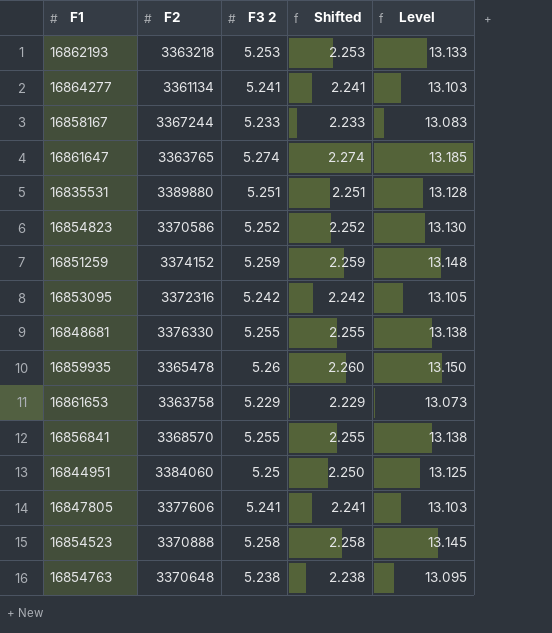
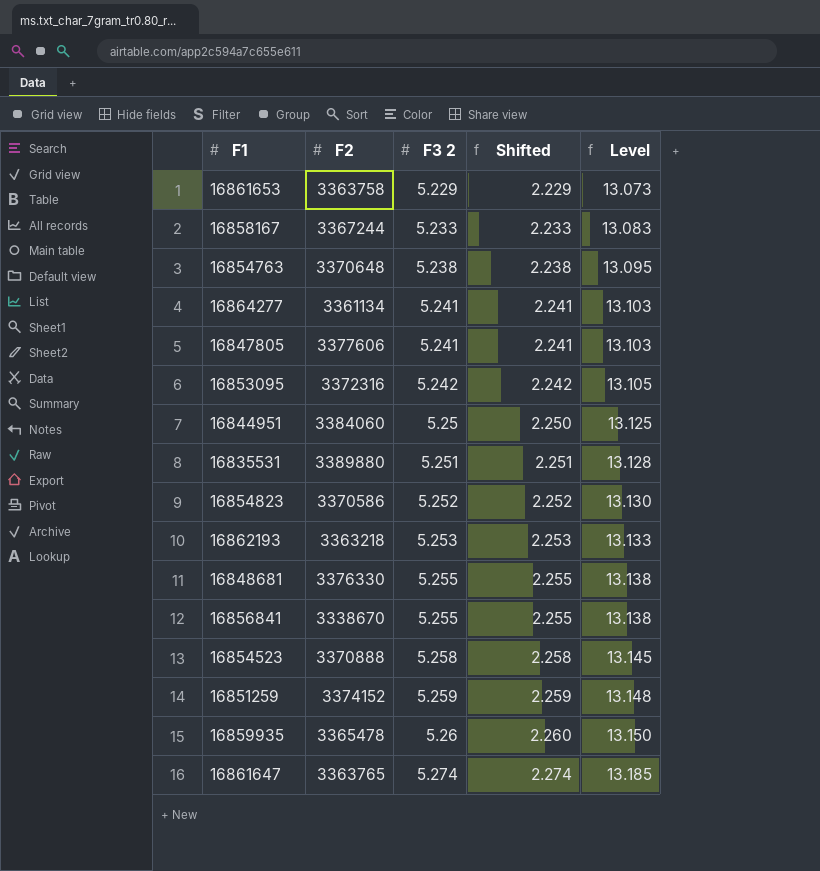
row order: none -> F3 2 ascending
16856841 | F2: 3368570 -> 3338670

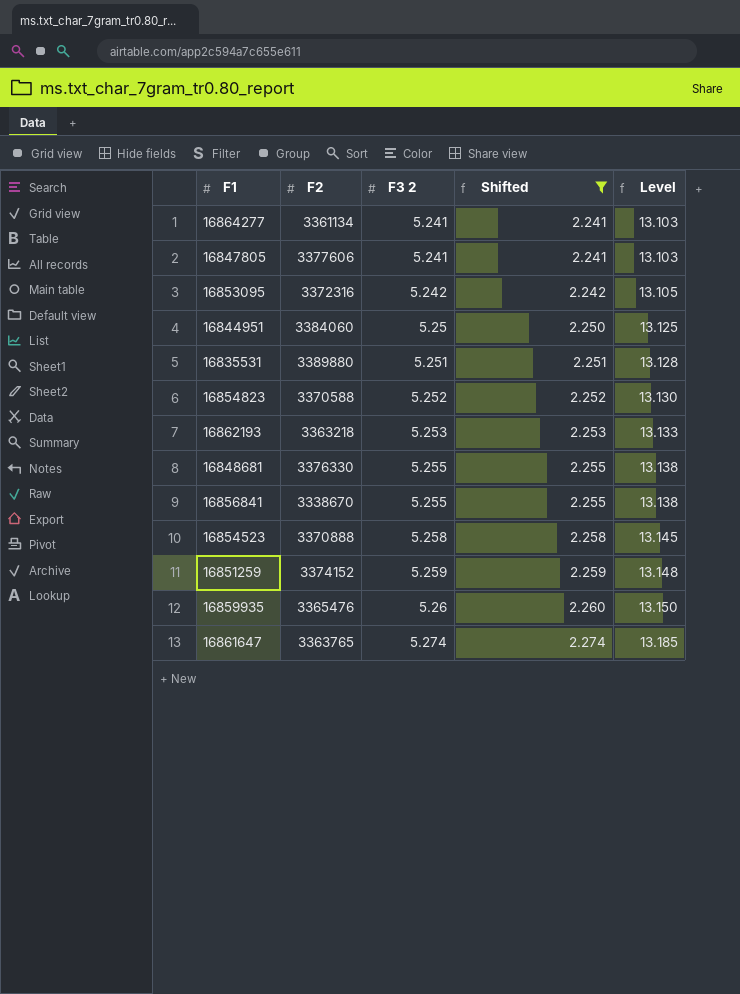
filter: none -> Shifted >= 2.241
16854823 | F2: 3370586 -> 3370588
16859935 | F2: 3365478 -> 3365476

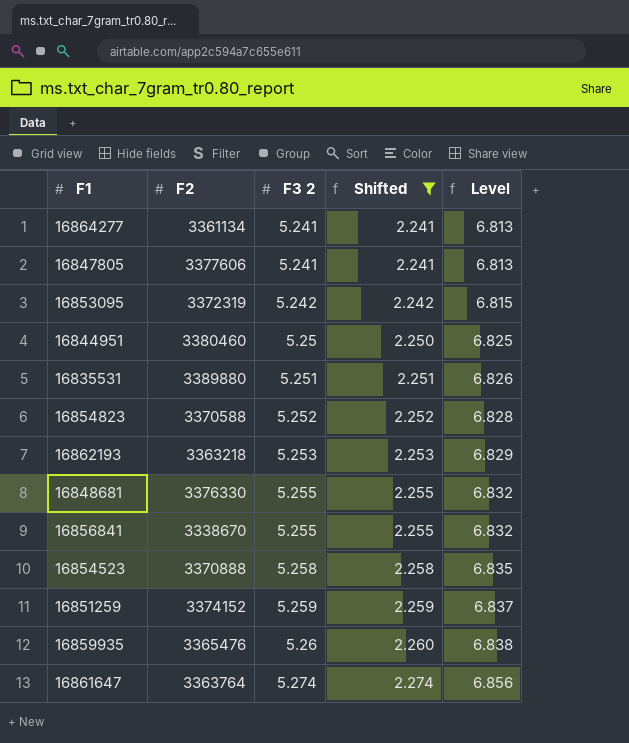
column Level | formula: [F3 2] * 2.5 -> [F3 2] * 1.3
16853095 | F2: 3372316 -> 3372319
16844951 | F2: 3384060 -> 3380460
16861647 | F2: 3363765 -> 3363764

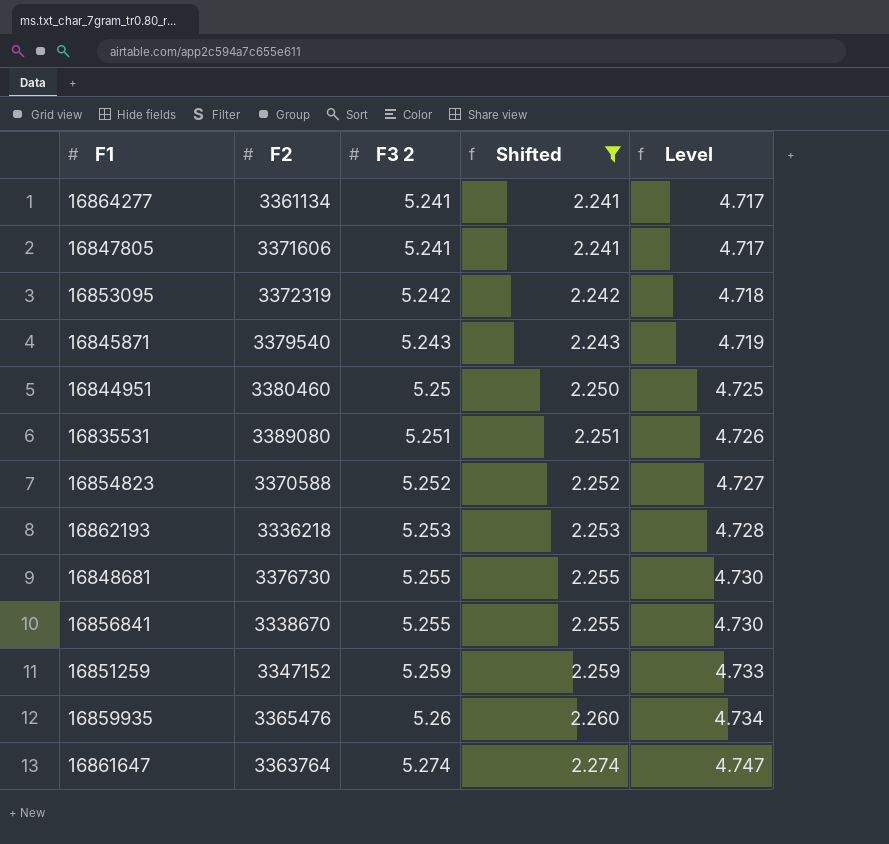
column Level | formula: [F3 2] * 1.3 -> [F3 2] * 0.9
row 16854523: 3370888 | 5.258 | 2.258 | 6.835 -> none
16847805 | F2: 3377606 -> 3371606
row 16845871: none -> 3379540 | 5.243 | 2.243 | 4.719
16835531 | F2: 3389880 -> 3389080
16862193 | F2: 3363218 -> 3336218
16848681 | F2: 3376330 -> 3376730
16851259 | F2: 3374152 -> 3347152

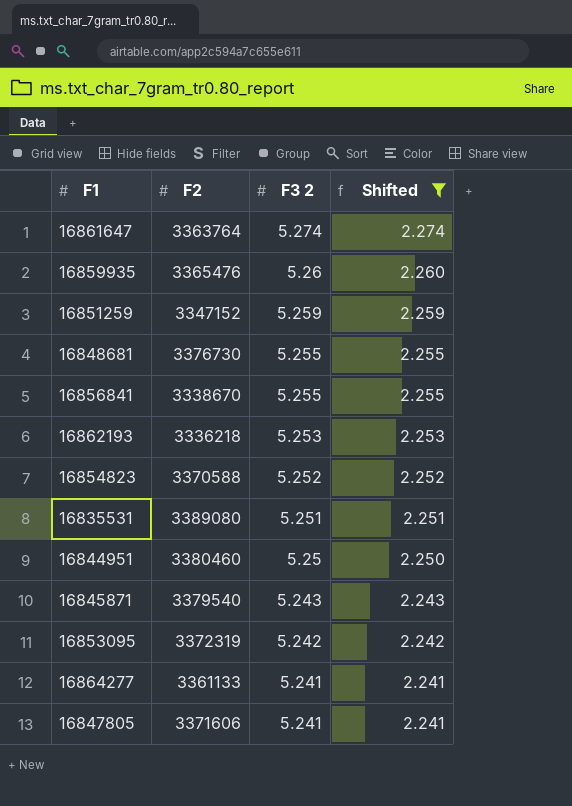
row order: F3 2 ascending -> F3 2 descending
column Level | formula: [F3 2] * 0.9 -> none
16864277 | F2: 3361134 -> 3361133

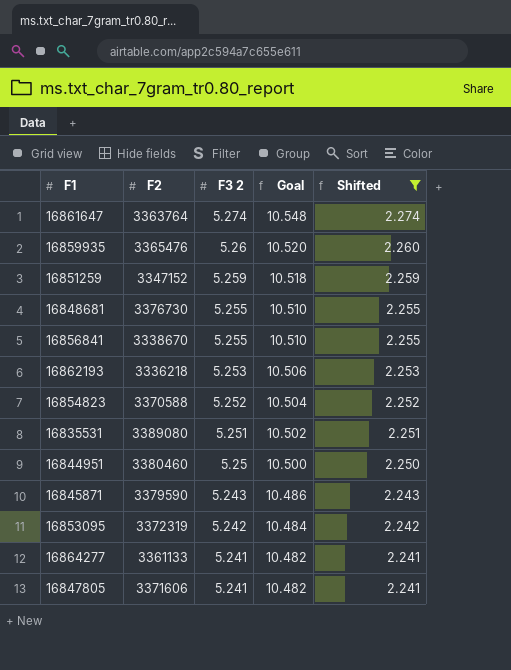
column Goal | formula: none -> [F3 2] * 2
16845871 | F2: 3379540 -> 3379590

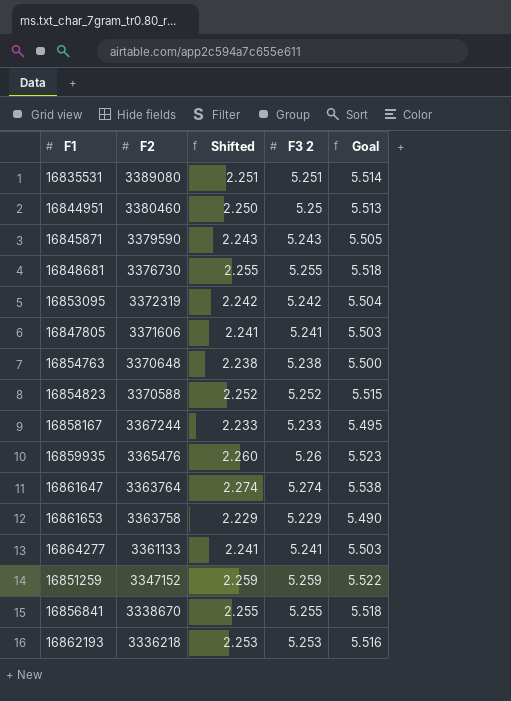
filter: Shifted >= 2.241 -> none
row order: F3 2 descending -> F2 descending
column Shifted | position: 5 -> 3
column Goal | formula: [F3 2] * 2 -> [F3 2] * 1.05

